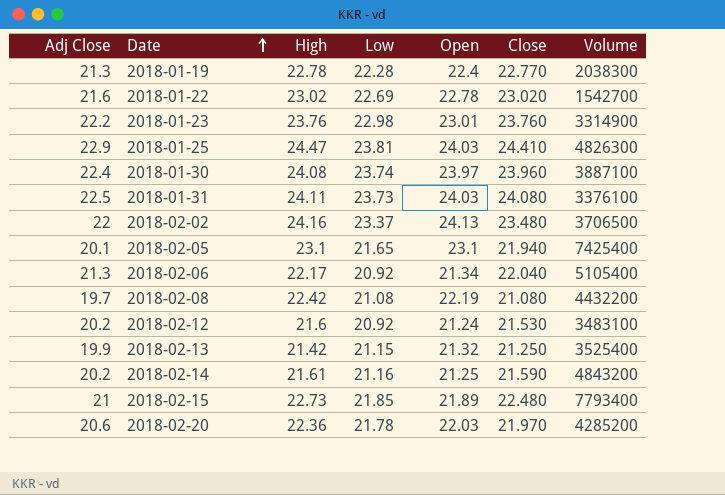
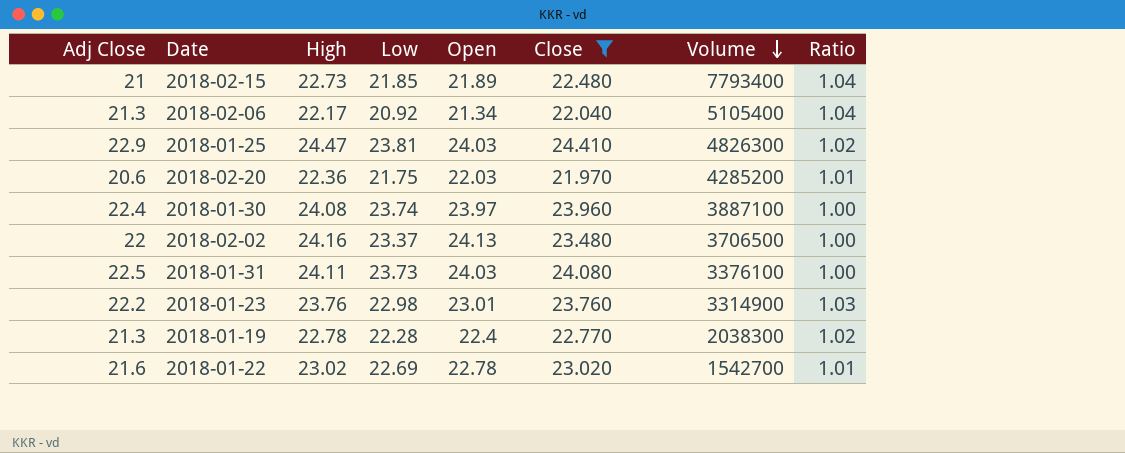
filter: none -> Close >= 21.970
row order: Date ascending -> Volume descending
column Ratio | formula: none -> [High] / [Open]
2018-02-20 | Low: 21.78 -> 21.75

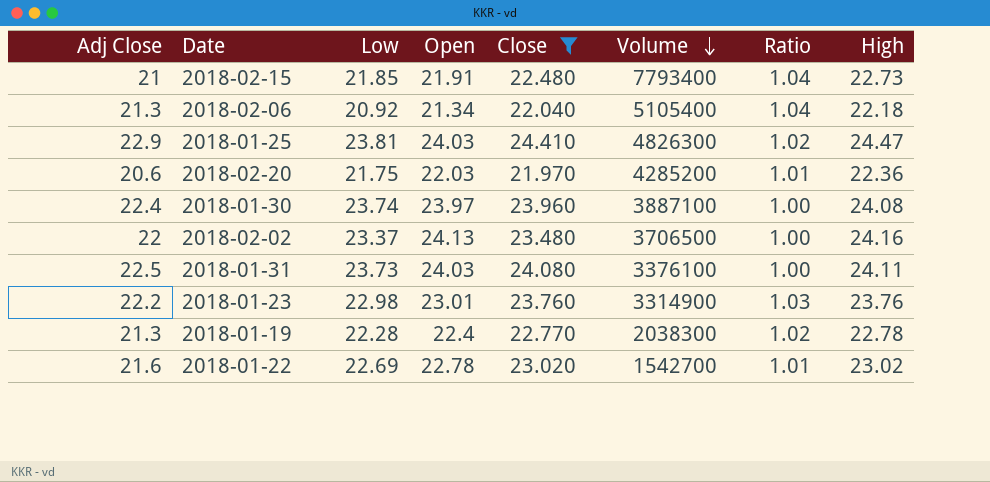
column High | position: 3 -> 8
2018-02-15 | Open: 21.89 -> 21.91
2018-02-06 | High: 22.17 -> 22.18

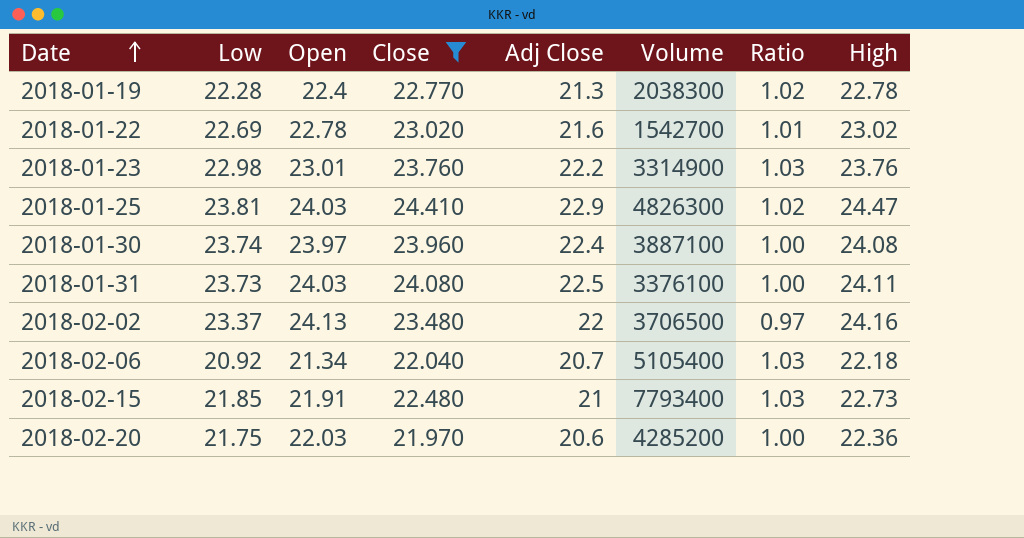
row order: Volume descending -> Date ascending
column Adj Close | position: 1 -> 5
column Ratio | formula: [High] / [Open] -> [Close] / [Open]
2018-02-06 | Adj Close: 21.3 -> 20.7

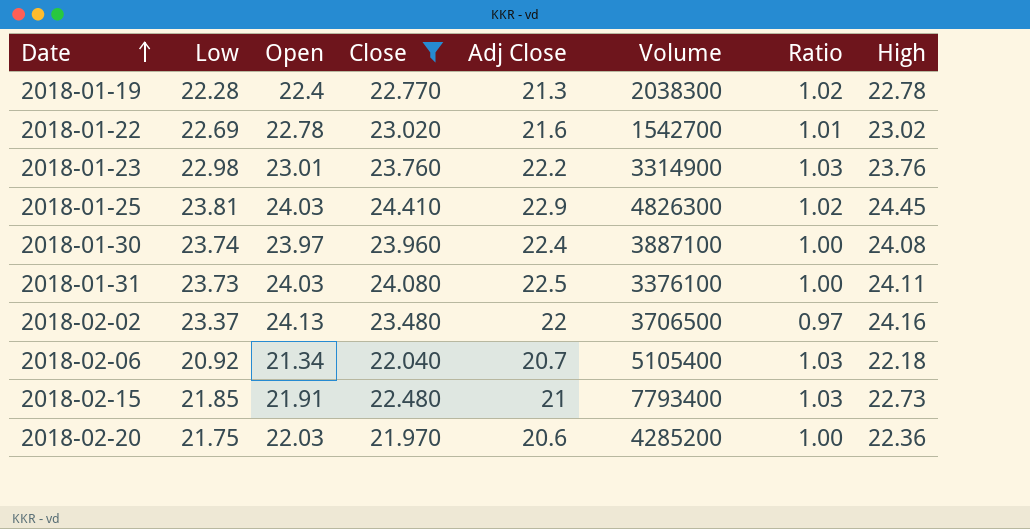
2018-01-25 | High: 24.47 -> 24.45

